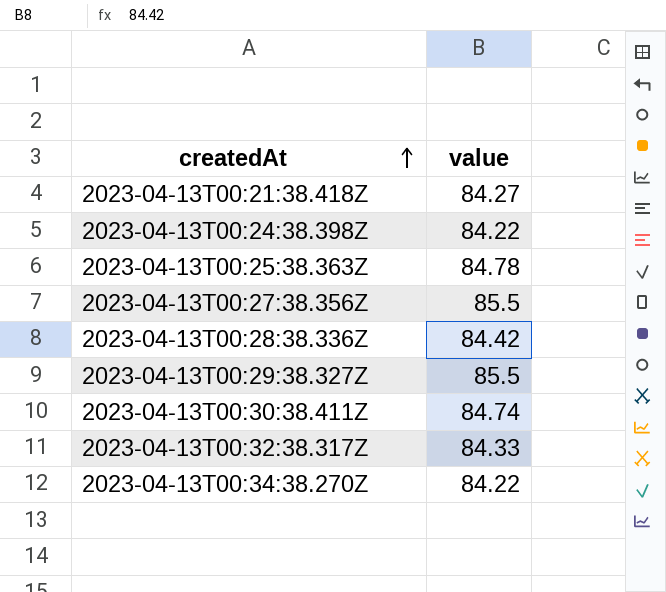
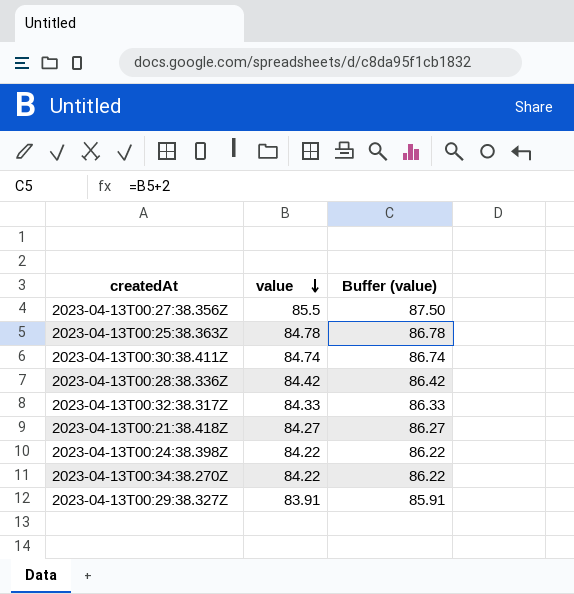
row order: createdAt ascending -> value descending
column Buffer (value) | formula: none -> [value] + 2
2023-04-13T00:29:38.327Z | value: 85.5 -> 83.91

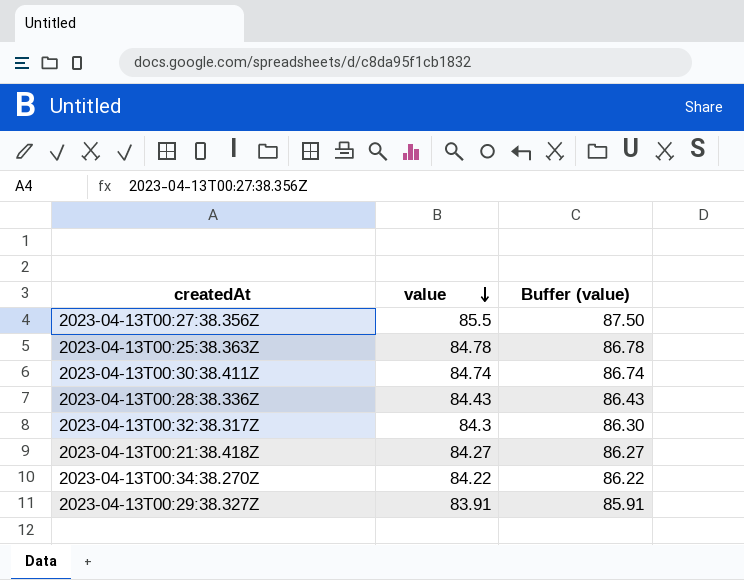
row 2023-04-13T00:24:38.398Z: 84.22 | 86.22 -> none
2023-04-13T00:28:38.336Z | value: 84.42 -> 84.43
2023-04-13T00:28:38.336Z | Buffer (value): 86.42 -> 86.43
2023-04-13T00:32:38.317Z | value: 84.33 -> 84.3
2023-04-13T00:32:38.317Z | Buffer (value): 86.33 -> 86.30

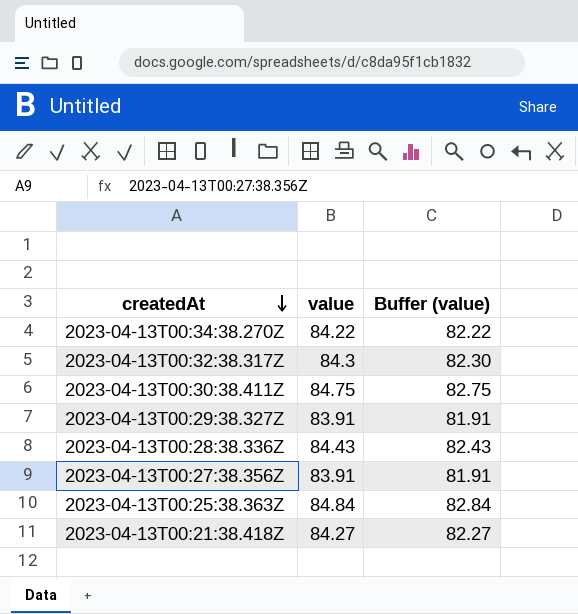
row order: value descending -> createdAt descending
column Buffer (value) | formula: [value] + 2 -> [value] - 2
2023-04-13T00:30:38.411Z | value: 84.74 -> 84.75
2023-04-13T00:27:38.356Z | value: 85.5 -> 83.91
2023-04-13T00:25:38.363Z | value: 84.78 -> 84.84

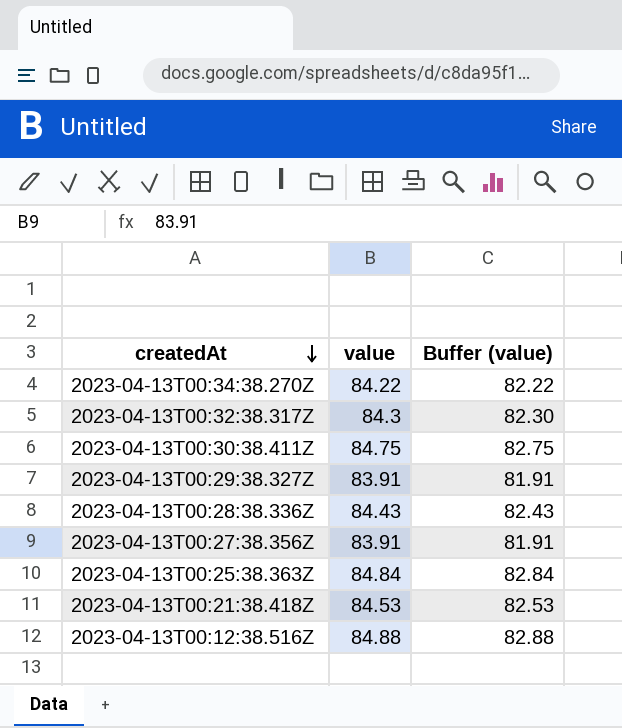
2023-04-13T00:21:38.418Z | value: 84.27 -> 84.53
2023-04-13T00:21:38.418Z | Buffer (value): 82.27 -> 82.53
row 2023-04-13T00:12:38.516Z: none -> 84.88 | 82.88

